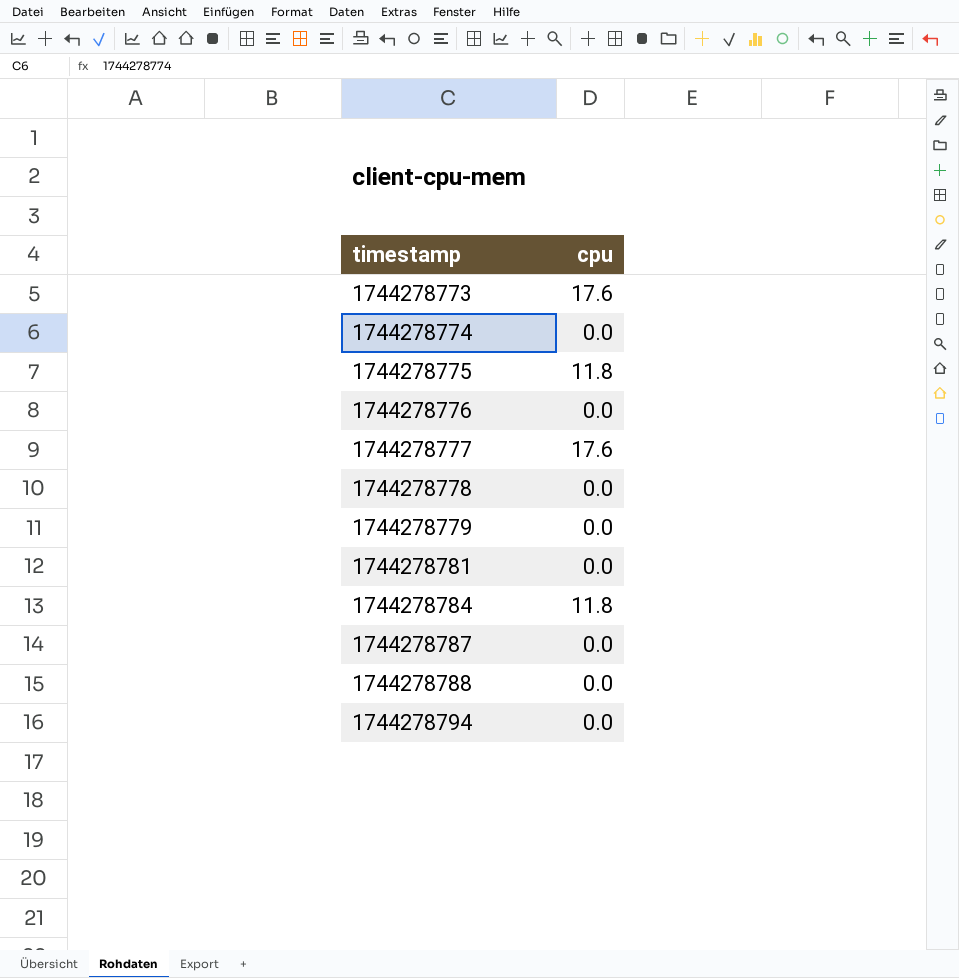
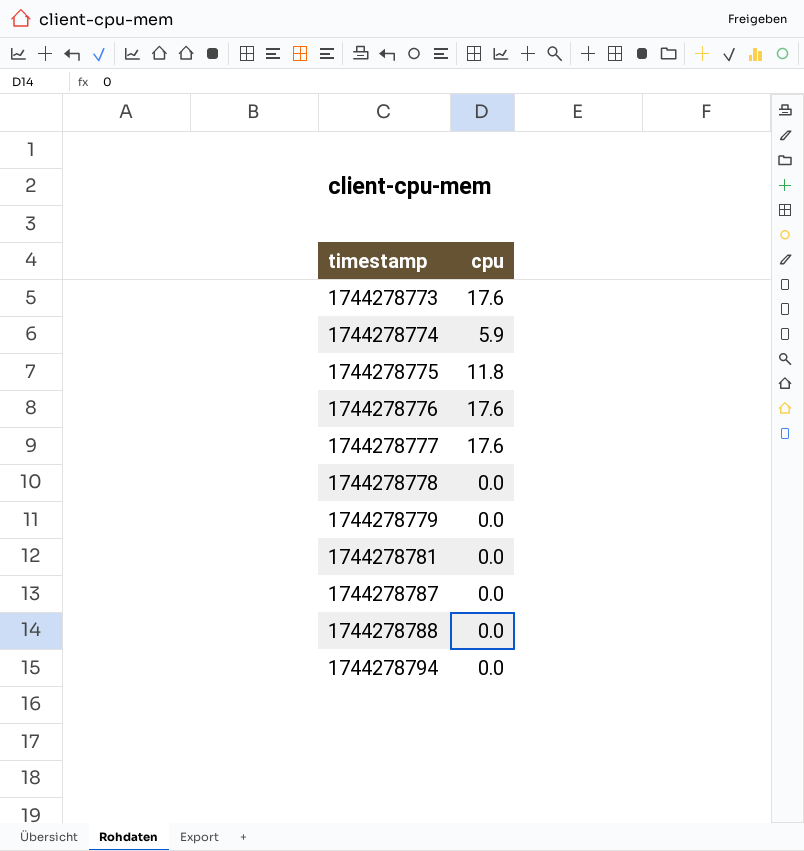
row 1744278784: 11.8 -> none
1744278774 | cpu: 0.0 -> 5.9
1744278776 | cpu: 0.0 -> 17.6

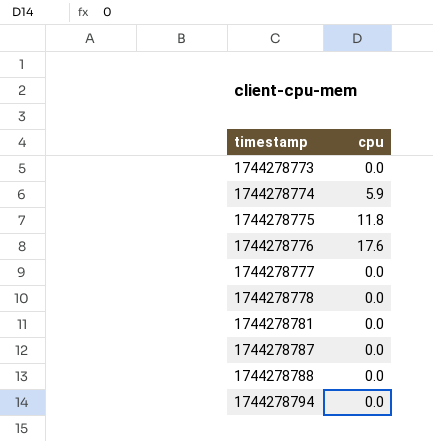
row 1744278779: 0.0 -> none
1744278773 | cpu: 17.6 -> 0.0
1744278777 | cpu: 17.6 -> 0.0

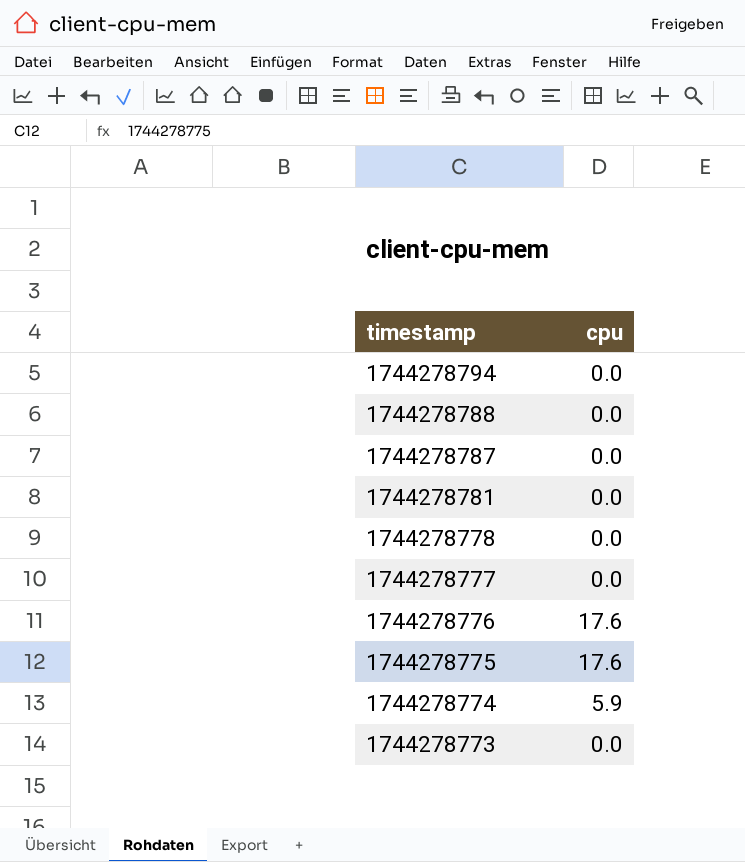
row order: timestamp ascending -> timestamp descending
1744278775 | cpu: 11.8 -> 17.6

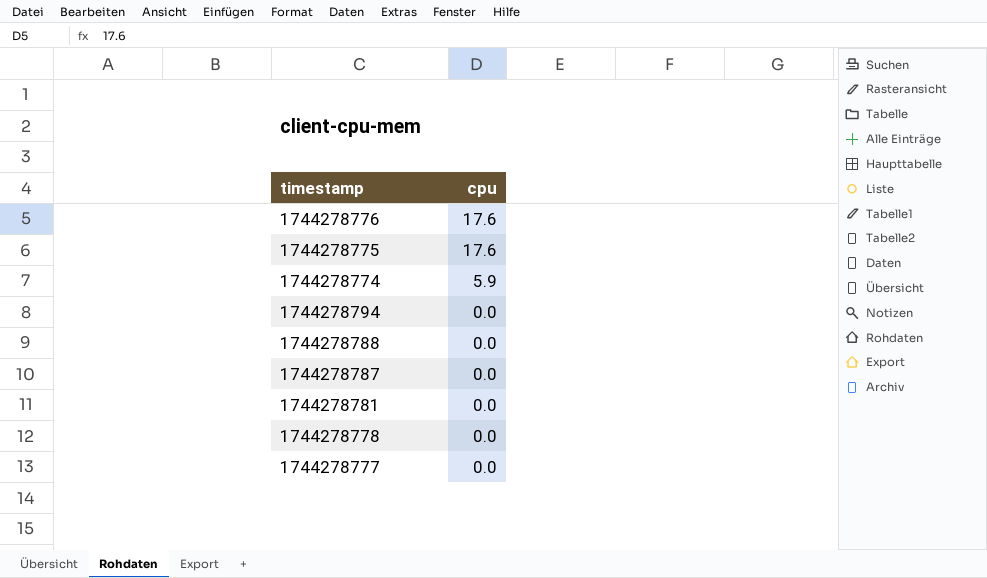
row order: timestamp descending -> cpu descending
row 1744278773: 0.0 -> none

